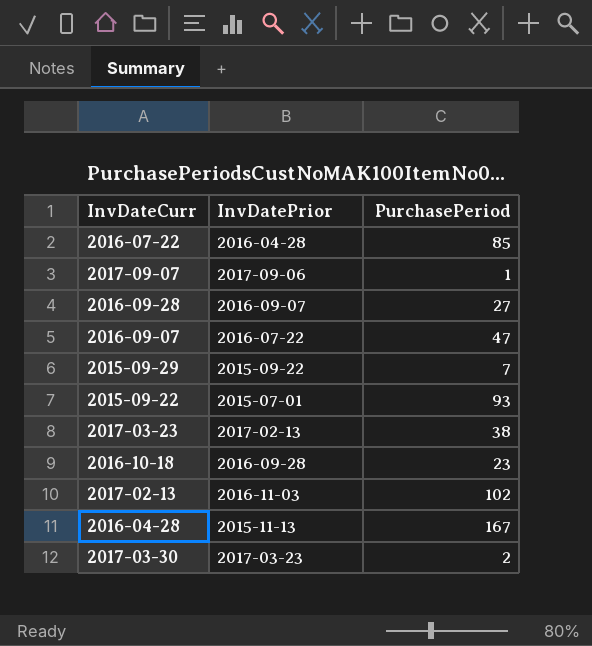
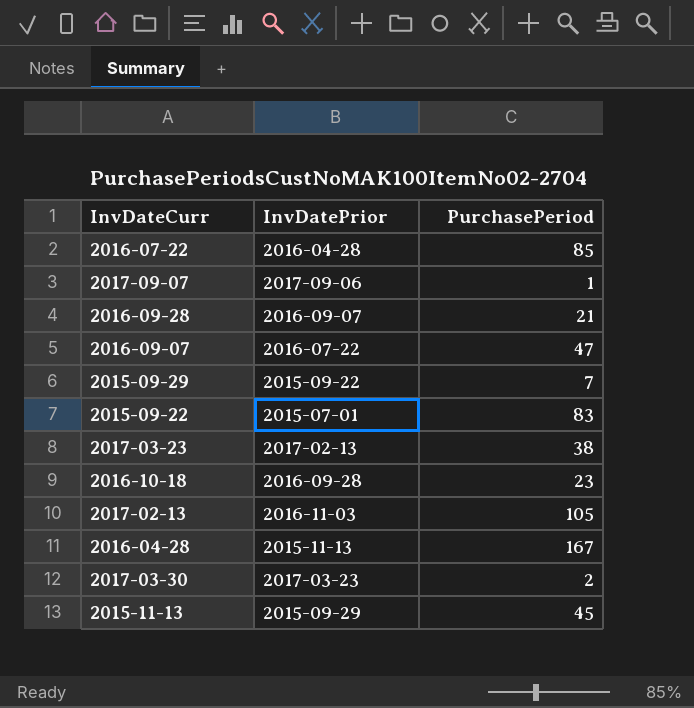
2016-09-28 | PurchasePeriod: 27 -> 21
2015-09-22 | PurchasePeriod: 93 -> 83
2017-02-13 | PurchasePeriod: 102 -> 105
row 2015-11-13: none -> 2015-09-29 | 45

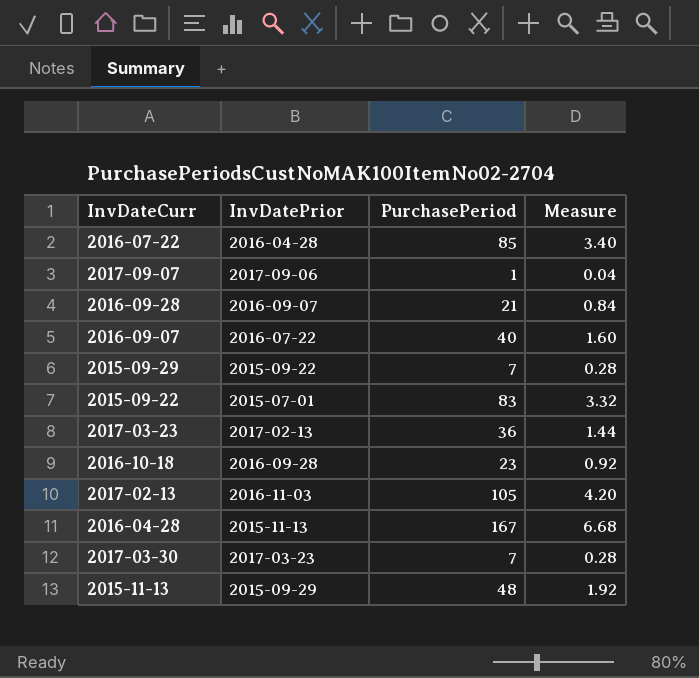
column Measure | formula: none -> [PurchasePeriod] * 0.04
2016-09-07 | PurchasePeriod: 47 -> 40
2017-03-23 | PurchasePeriod: 38 -> 36
2017-03-30 | PurchasePeriod: 2 -> 7
2015-11-13 | PurchasePeriod: 45 -> 48

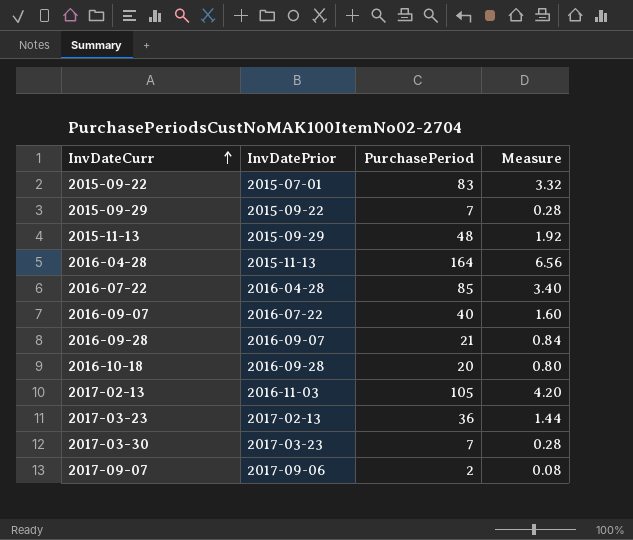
row order: none -> InvDateCurr ascending
2016-04-28 | PurchasePeriod: 167 -> 164
2016-04-28 | Measure: 6.68 -> 6.56
2016-10-18 | PurchasePeriod: 23 -> 20
2016-10-18 | Measure: 0.92 -> 0.80
2017-09-07 | PurchasePeriod: 1 -> 2
2017-09-07 | Measure: 0.04 -> 0.08

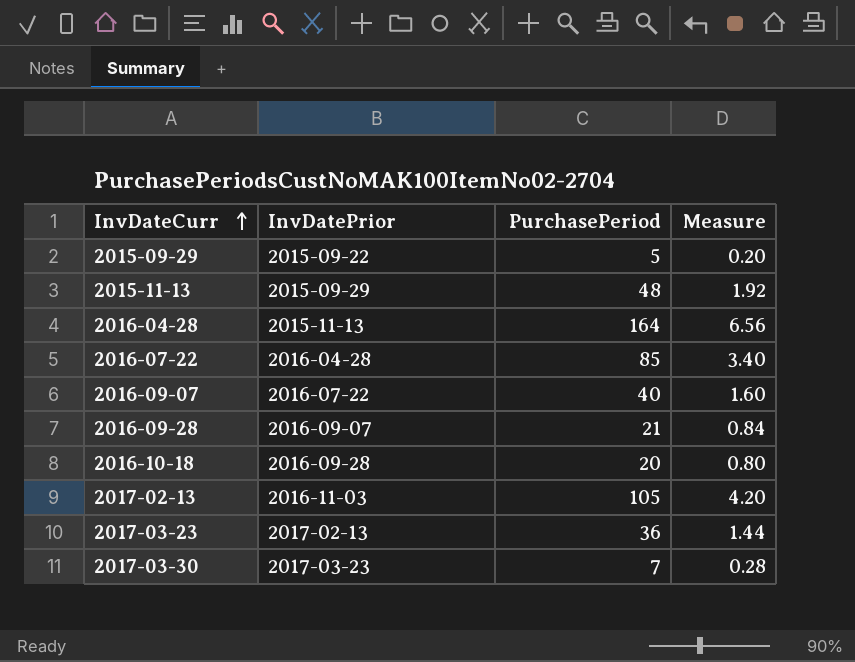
row 2015-09-22: 2015-07-01 | 83 | 3.32 -> none
row 2017-09-07: 2017-09-06 | 2 | 0.08 -> none
2015-09-29 | PurchasePeriod: 7 -> 5
2015-09-29 | Measure: 0.28 -> 0.20

